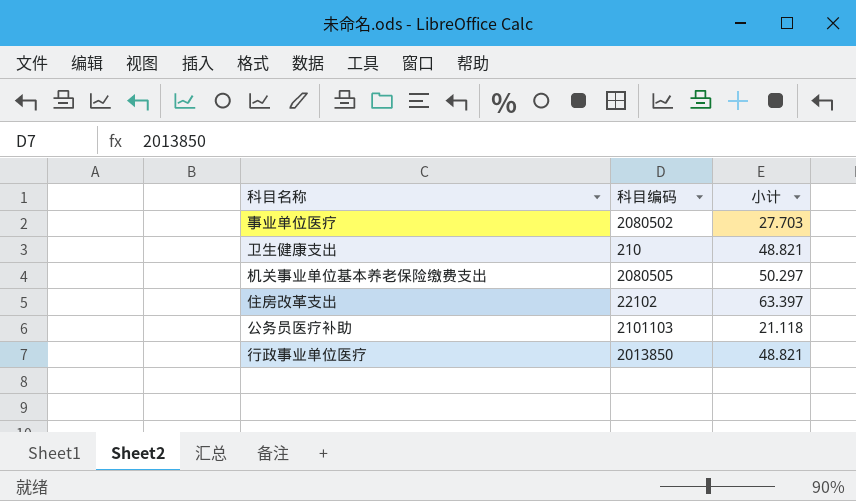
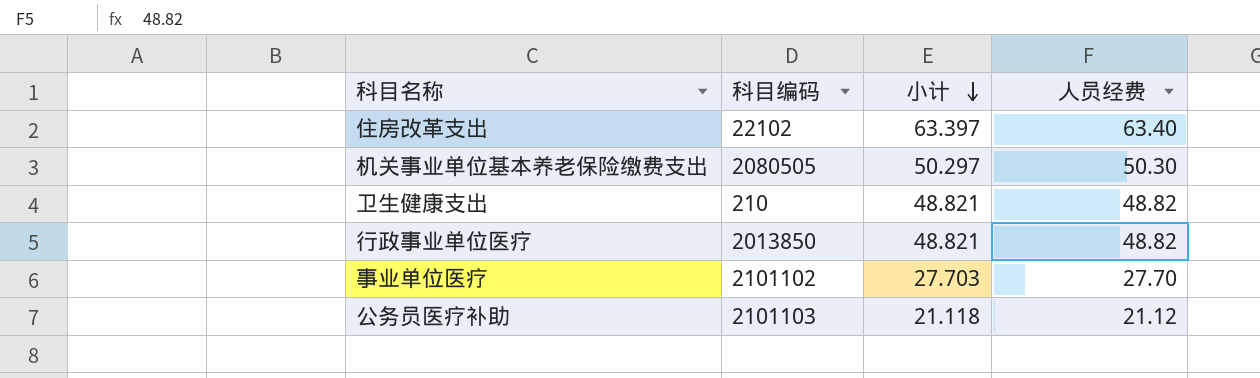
row order: none -> 小计 descending
column 人员经费 | position: none -> 4
事业单位医疗 | 科目编码: 2080502 -> 2101102

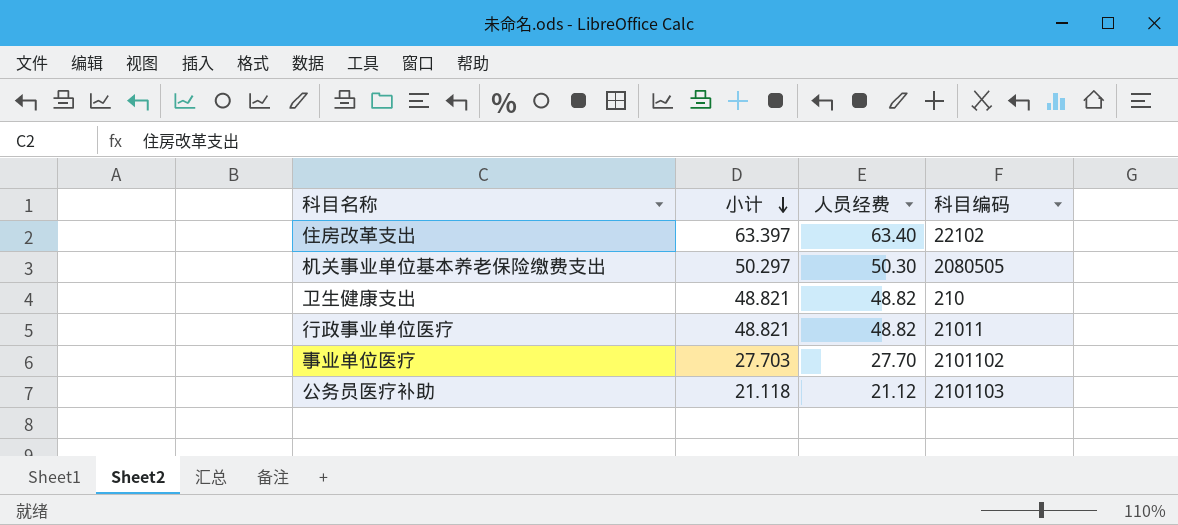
column 科目编码 | position: 2 -> 4
行政事业单位医疗 | 科目编码: 2013850 -> 21011

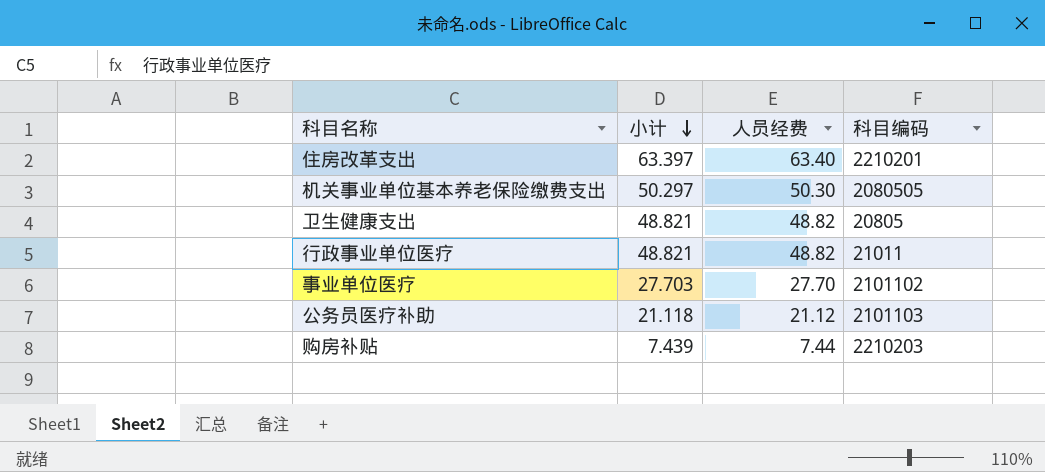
住房改革支出 | 科目编码: 22102 -> 2210201
卫生健康支出 | 科目编码: 210 -> 20805
row 购房补贴: none -> 7.439 | 7.44 | 2210203

